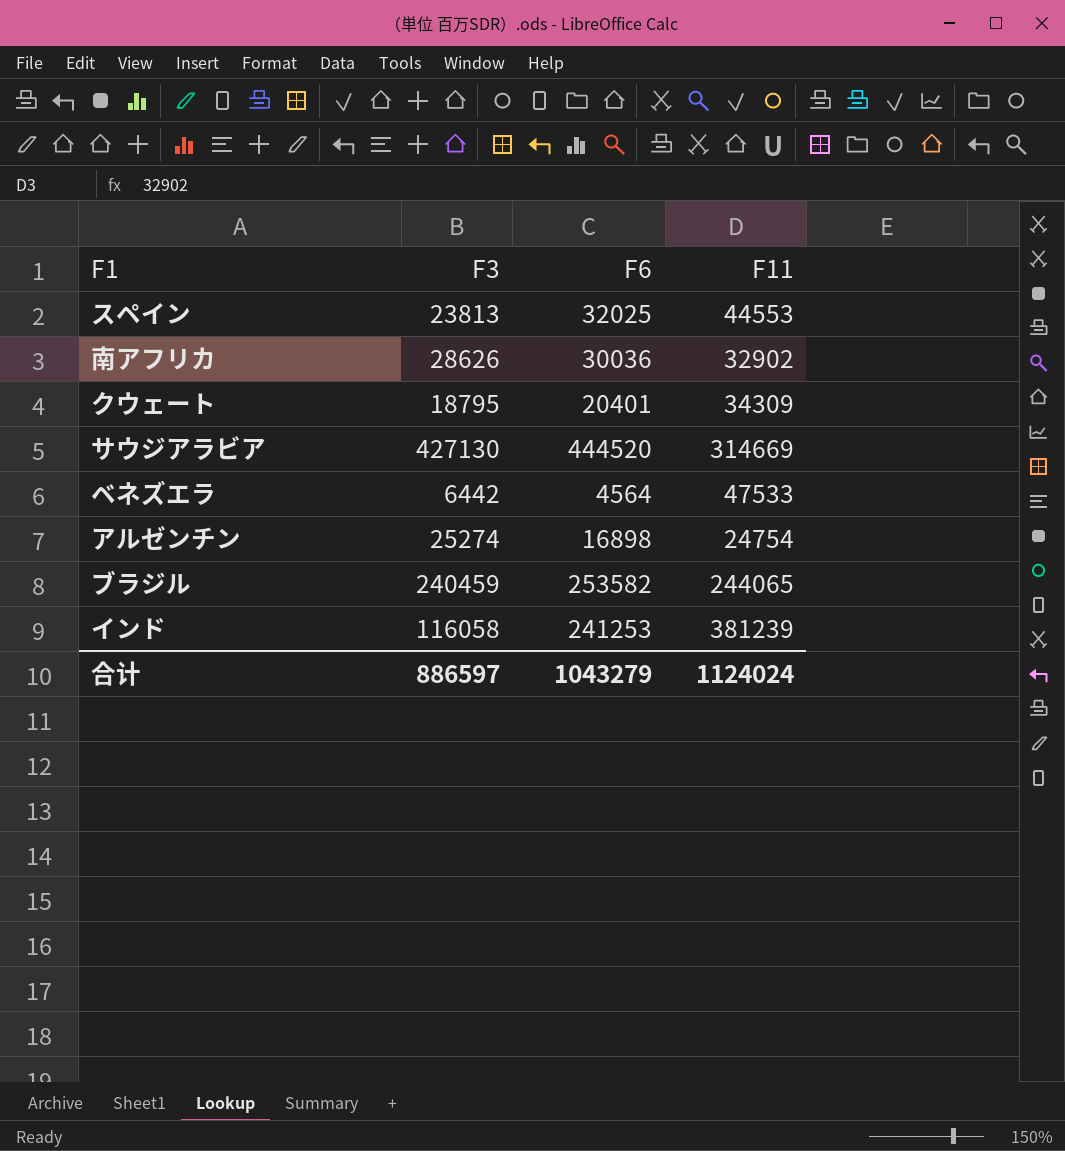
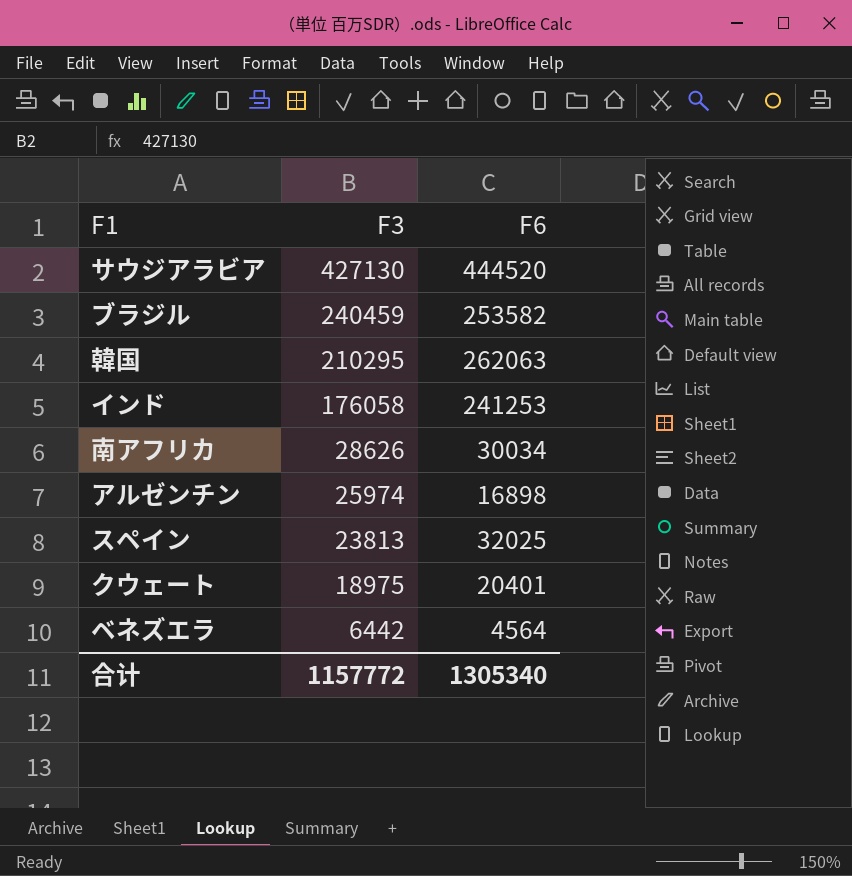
row order: none -> F3 descending
column F11 | position: 4 -> none
row 韓国: none -> 210295 | 262063
インド | F3: 116058 -> 176058
南アフリカ | F6: 30036 -> 30034
アルゼンチン | F3: 25274 -> 25974
クウェート | F3: 18795 -> 18975
合计 | F3: 886597 -> 1157772
合计 | F6: 1043279 -> 1305340

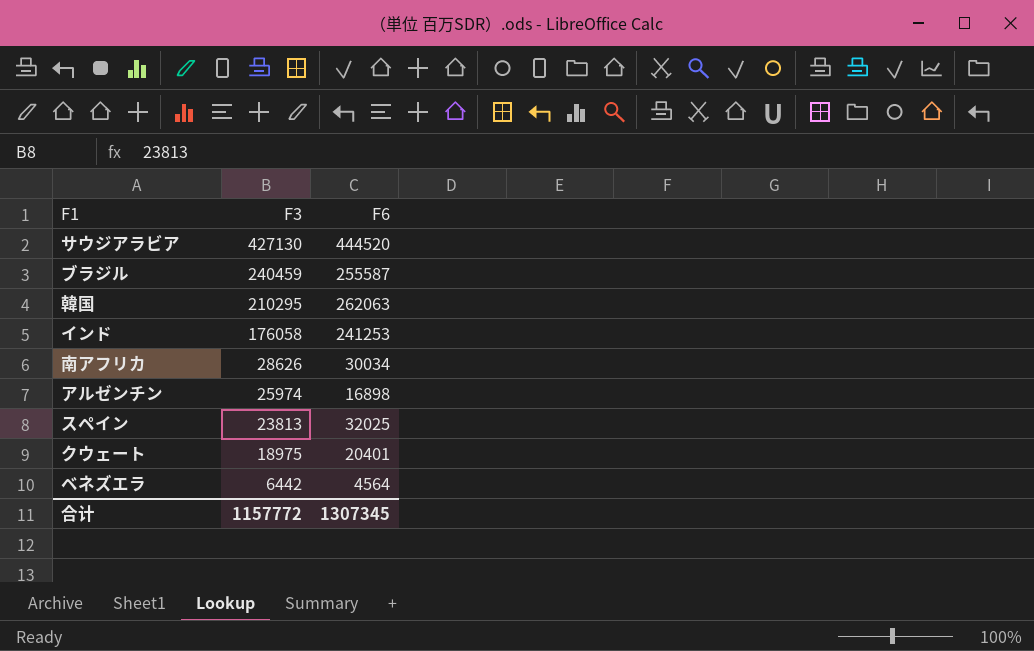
ブラジル | F6: 253582 -> 255587
合计 | F6: 1305340 -> 1307345

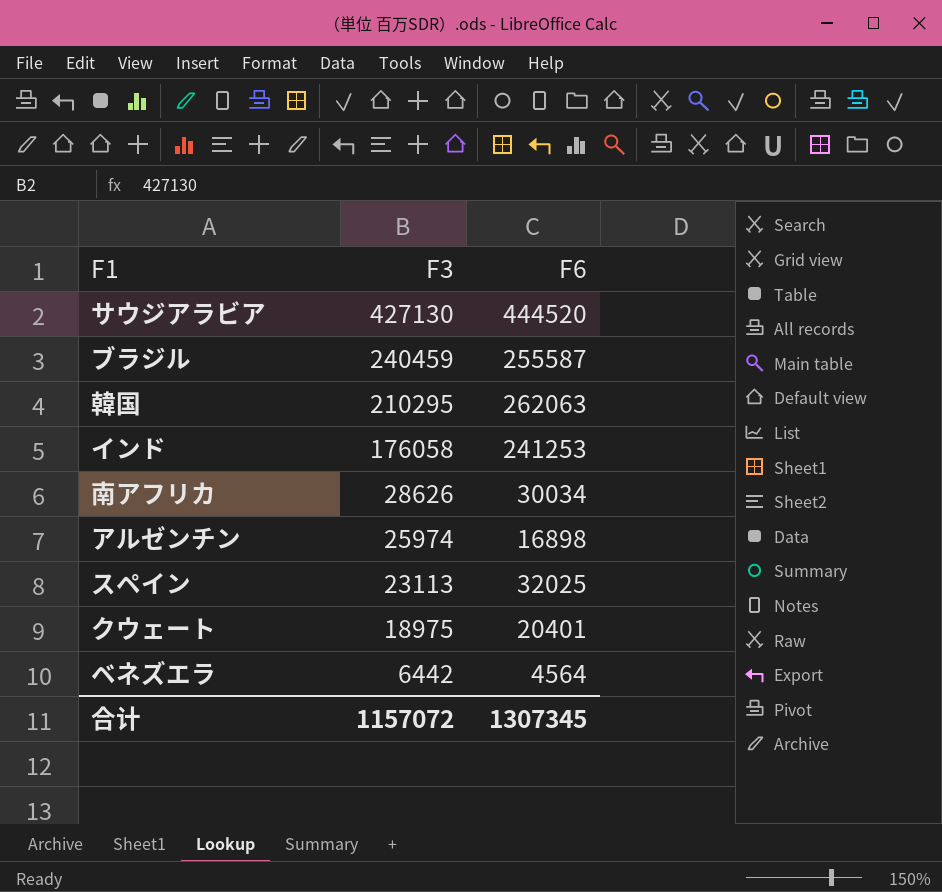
スペイン | F3: 23813 -> 23113
合计 | F3: 1157772 -> 1157072

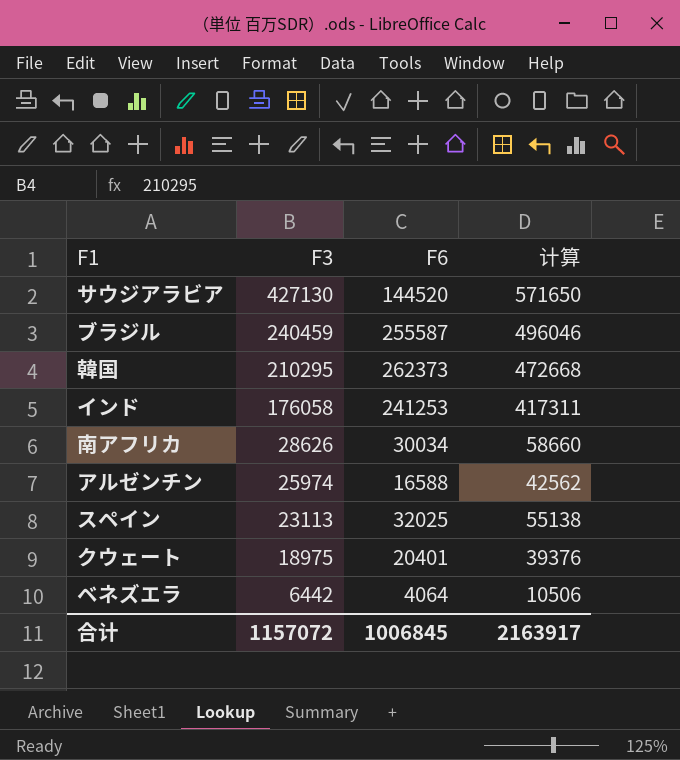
column 计算 | formula: none -> [F3] + [F6]
サウジアラビア | F6: 444520 -> 144520
韓国 | F6: 262063 -> 262373
アルゼンチン | F6: 16898 -> 16588
ベネズエラ | F6: 4564 -> 4064
合计 | F6: 1307345 -> 1006845

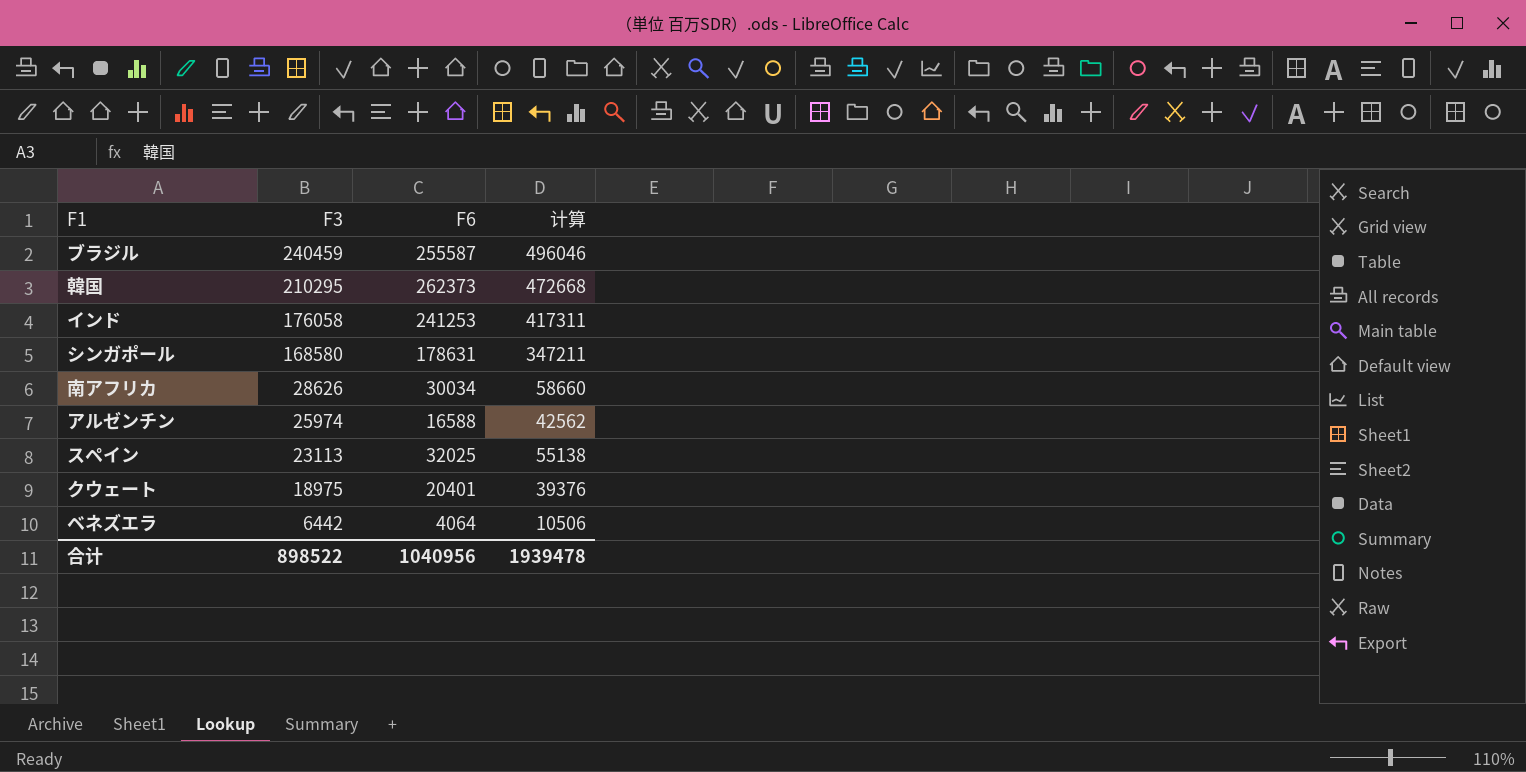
row サウジアラビア: 427130 | 144520 | 571650 -> none
row シンガポール: none -> 168580 | 178631 | 347211
合计 | F3: 1157072 -> 898522
合计 | F6: 1006845 -> 1040956
合计 | 计算: 2163917 -> 1939478

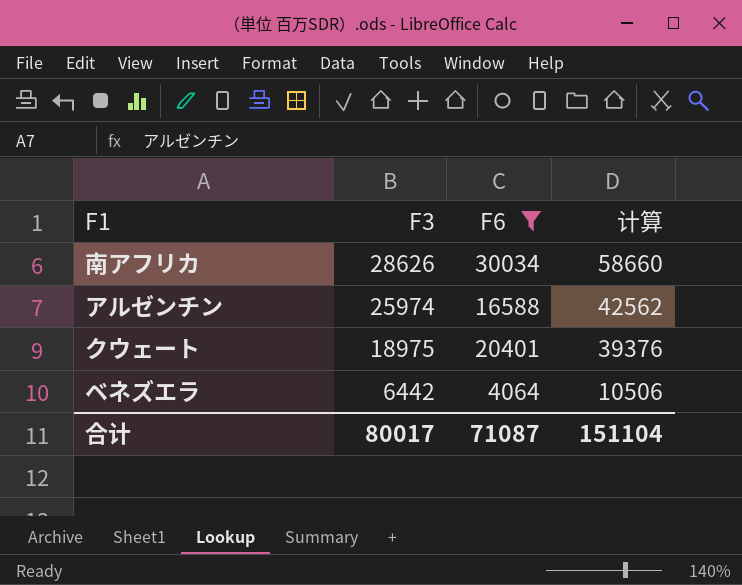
filter: none -> F6 <= 30034
合计 | F3: 898522 -> 80017
合计 | F6: 1040956 -> 71087
合计 | 计算: 1939478 -> 151104

